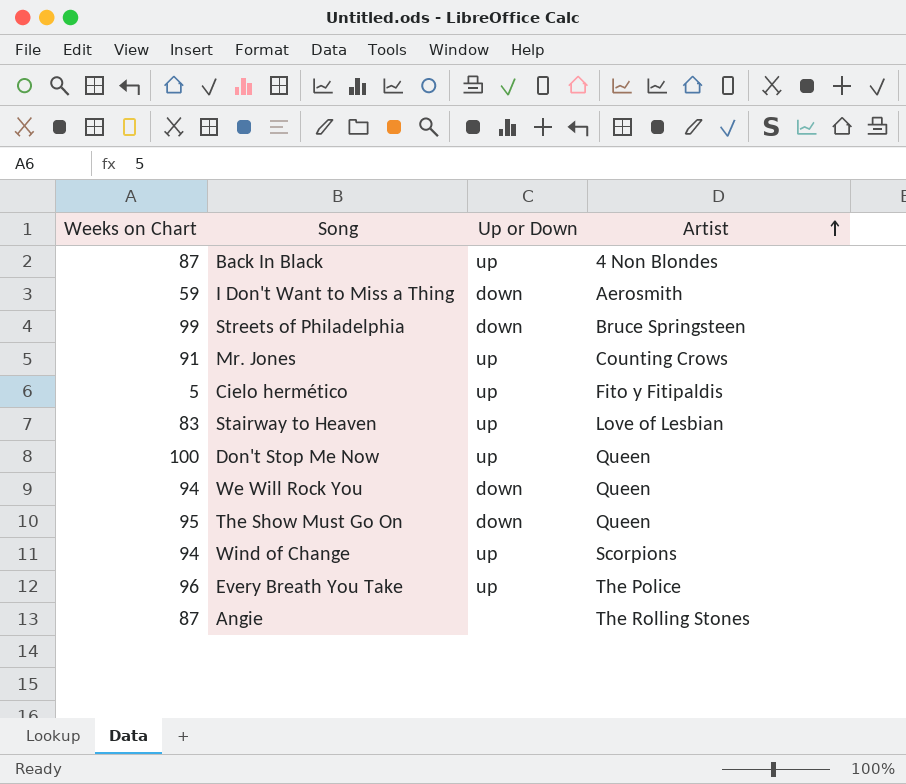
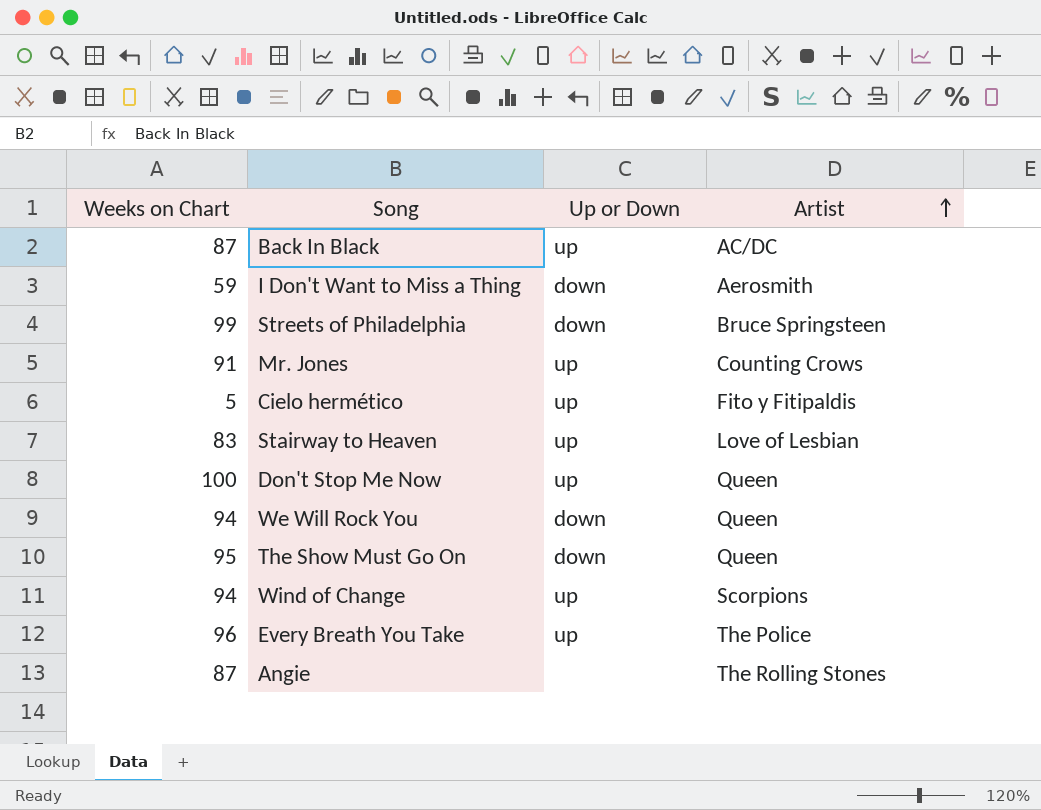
Back In Black | Artist: 4 Non Blondes -> AC/DC

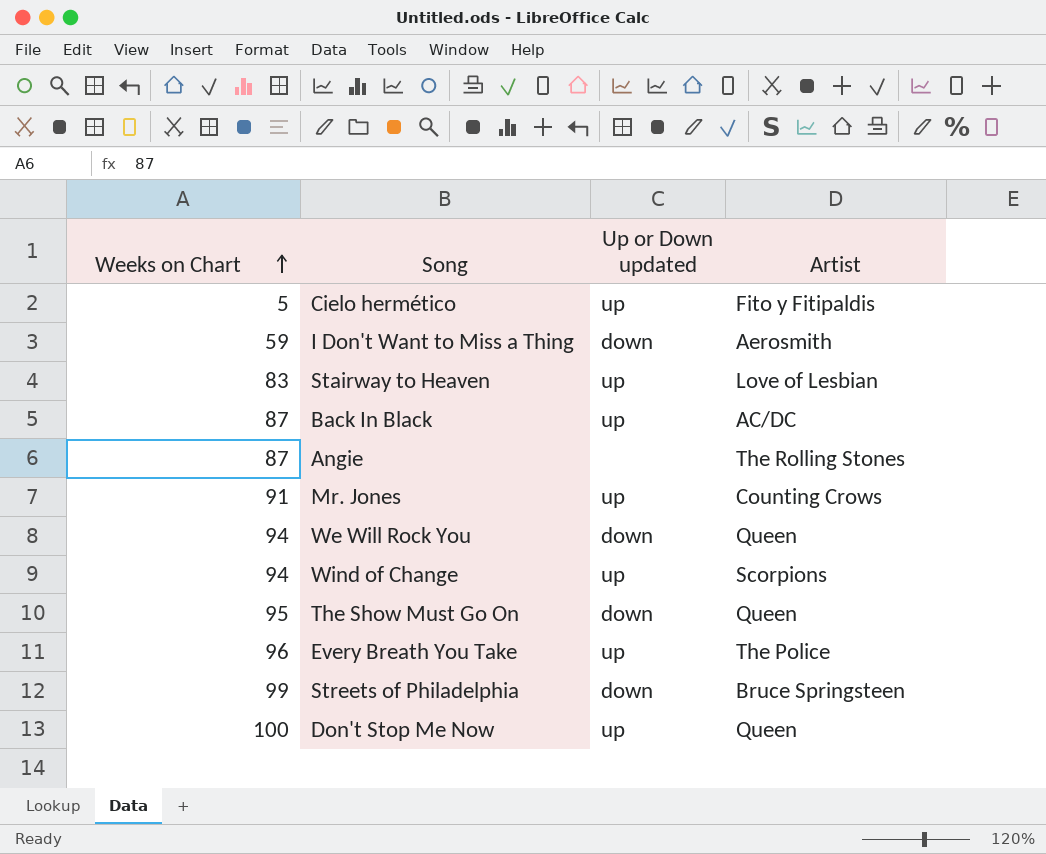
row order: Artist ascending -> Weeks on Chart ascending
column name: Up or Down -> Up or Down updated

